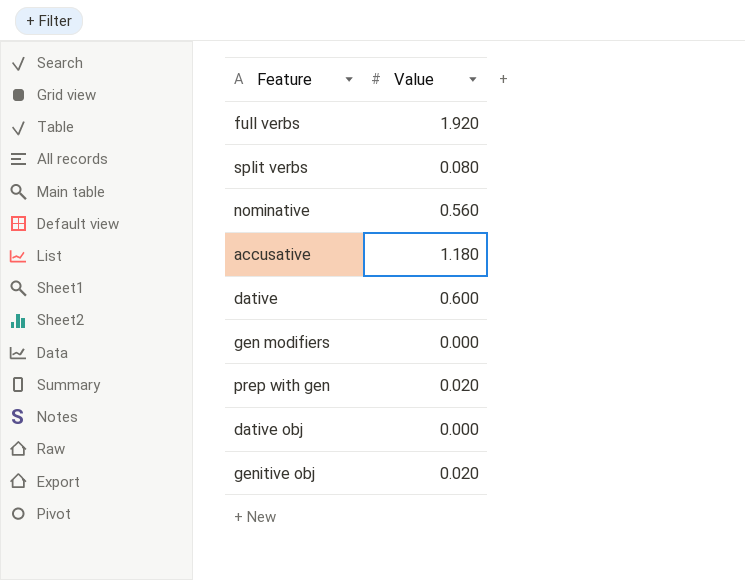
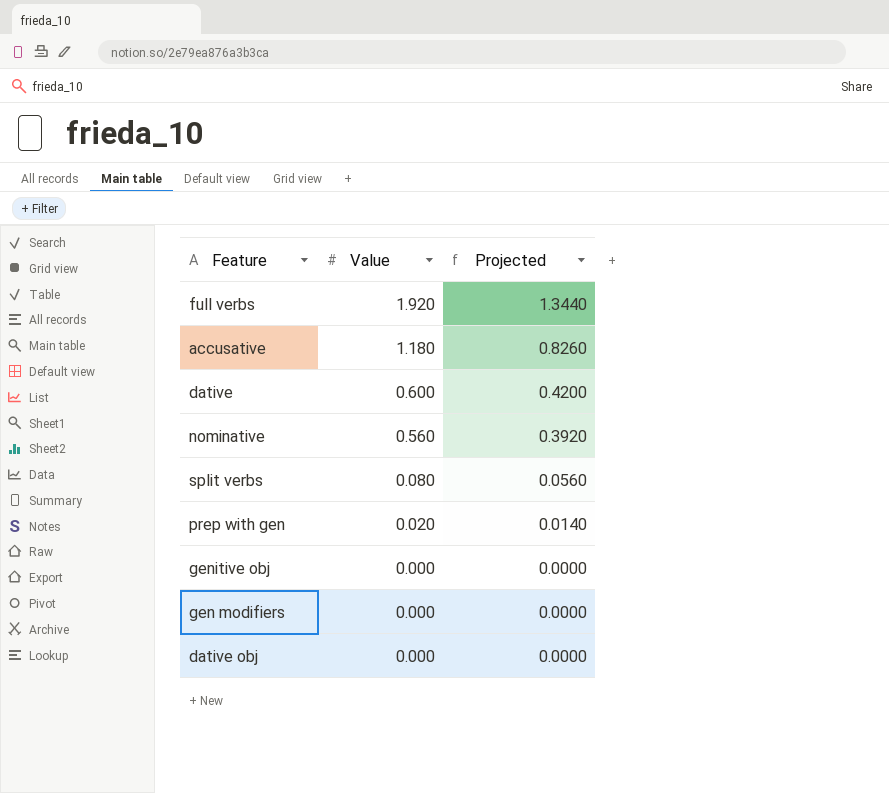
row order: none -> Value descending
column Projected | formula: none -> [Value] * 0.7
genitive obj | Value: 0.020 -> 0.000

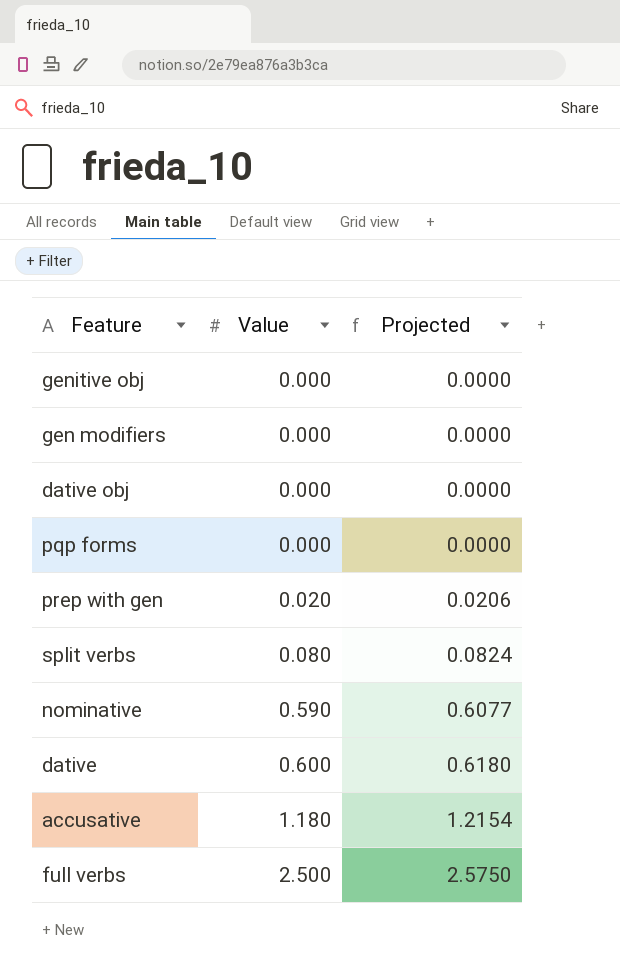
row order: Value descending -> Value ascending
column Projected | formula: [Value] * 0.7 -> [Value] * 1.03
row pqp forms: none -> 0.000 | 0.0000
nominative | Value: 0.560 -> 0.590
full verbs | Value: 1.920 -> 2.500

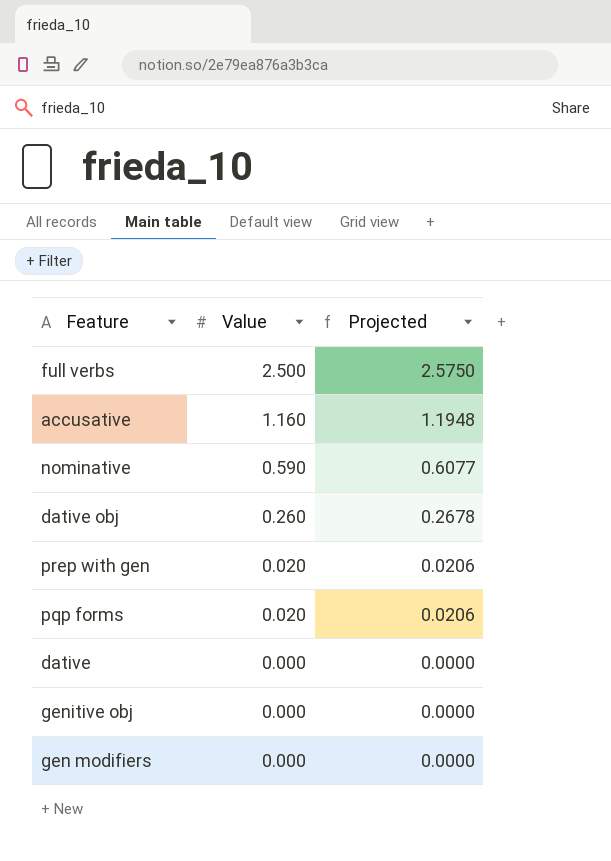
row order: Value ascending -> Value descending
row split verbs: 0.080 | 0.0824 -> none
accusative | Value: 1.180 -> 1.160
accusative | Projected: 1.2154 -> 1.1948
dative obj | Value: 0.000 -> 0.260
dative obj | Projected: 0.0000 -> 0.2678
pqp forms | Value: 0.000 -> 0.020
pqp forms | Projected: 0.0000 -> 0.0206
dative | Value: 0.600 -> 0.000
dative | Projected: 0.6180 -> 0.0000

